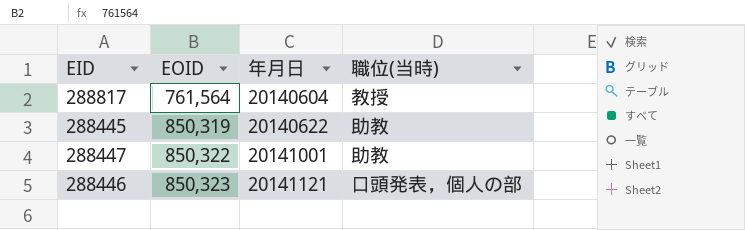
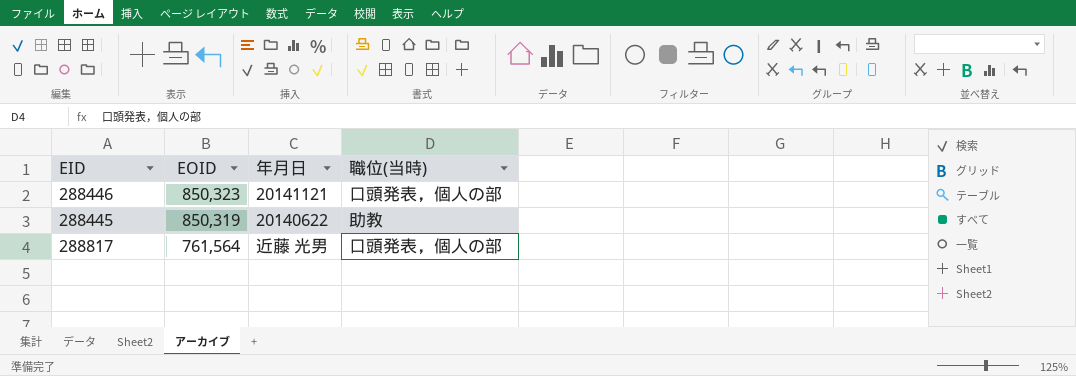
row order: EOID ascending -> EOID descending
row 288447: 850,322 | 20141001 | 助教 -> none
288817 | 年月日: 20140604 -> 近藤 光男
288817 | 職位(当時): 教授 -> 口頭発表，個人の部

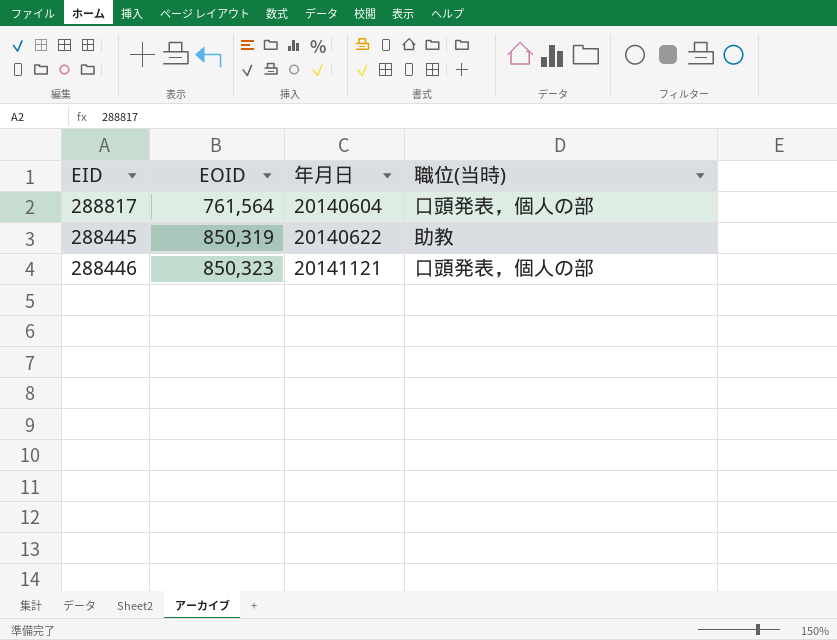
row order: EOID descending -> EOID ascending
288817 | 年月日: 近藤 光男 -> 20140604

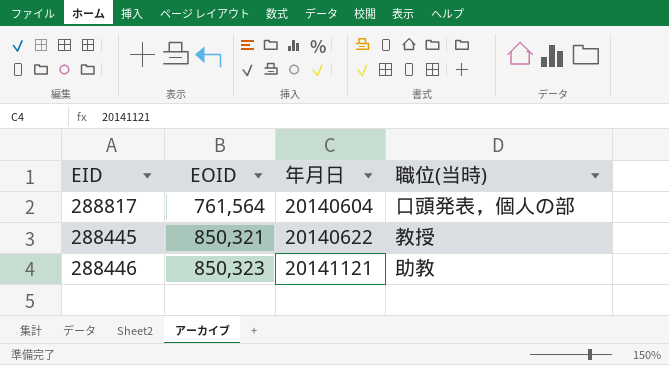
288445 | EOID: 850,319 -> 850,321
288445 | 職位(当時): 助教 -> 教授
288446 | 職位(当時): 口頭発表，個人の部 -> 助教

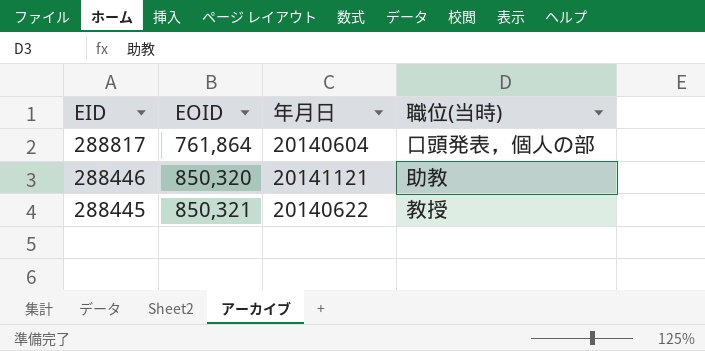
row order: EOID ascending -> EID descending
288817 | EOID: 761,564 -> 761,864
288446 | EOID: 850,323 -> 850,320

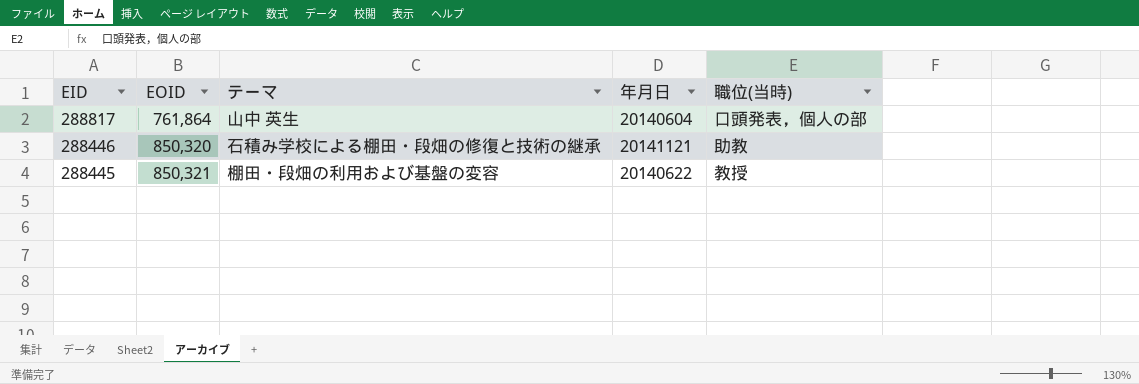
column テーマ | position: none -> 3

